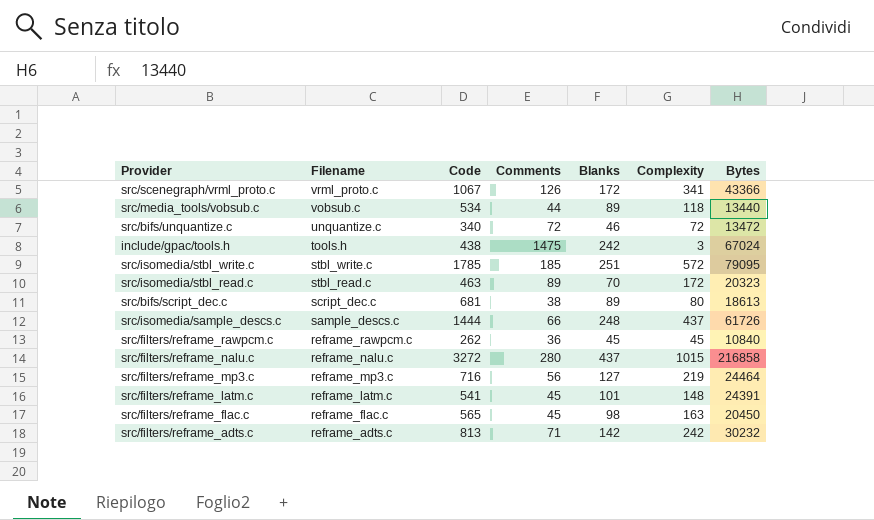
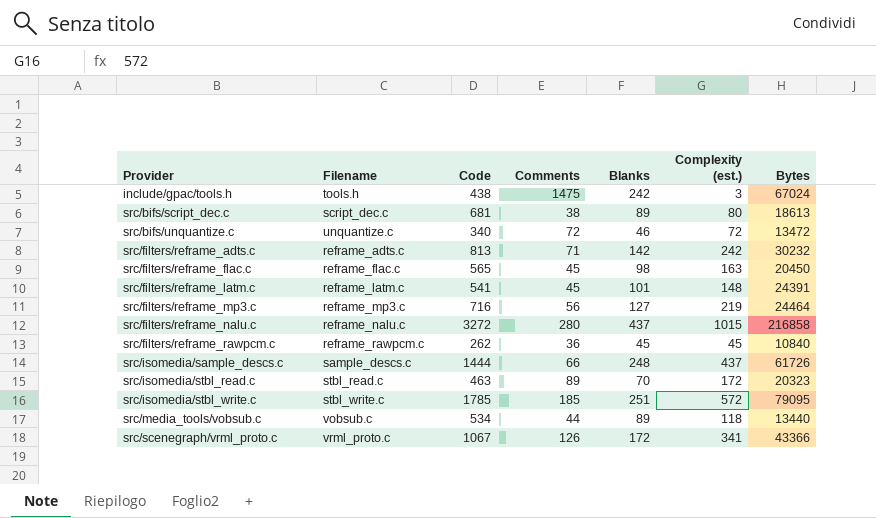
row order: Filename descending -> Provider ascending
column name: Complexity -> Complexity (est.)

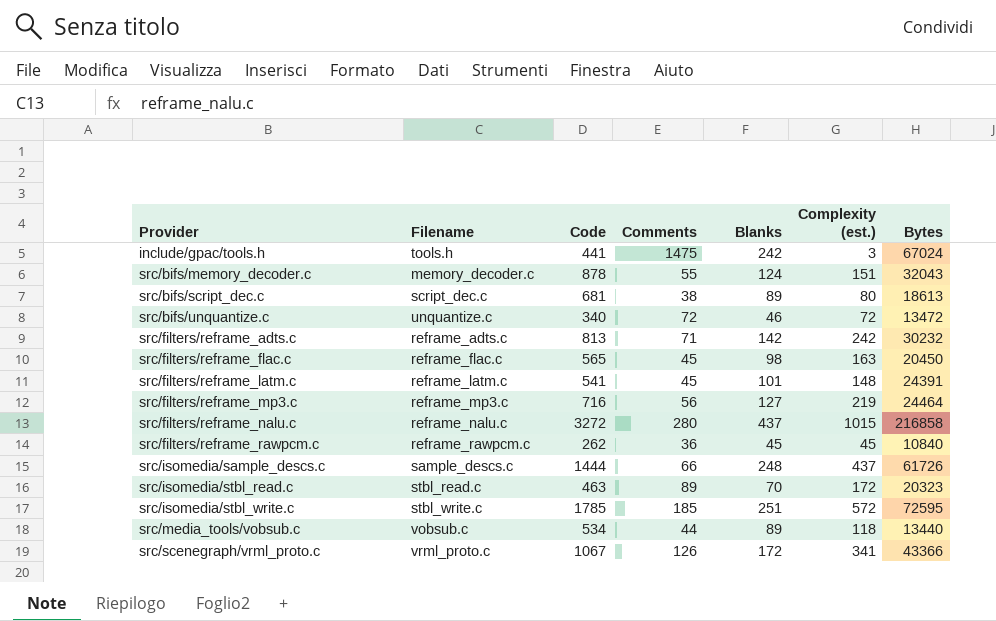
include/gpac/tools.h | Code: 438 -> 441
row src/bifs/memory_decoder.c: none -> memory_decoder.c | 878 | 55 | 124 | 151 | 32043
src/isomedia/stbl_write.c | Bytes: 79095 -> 72595

